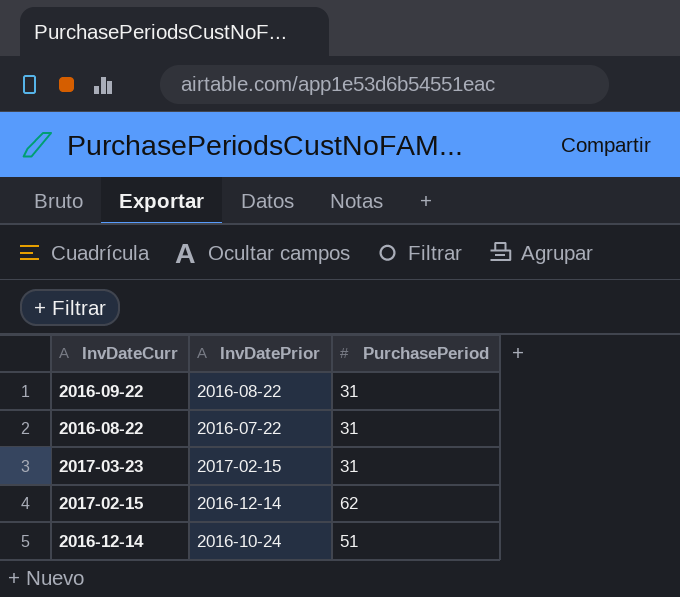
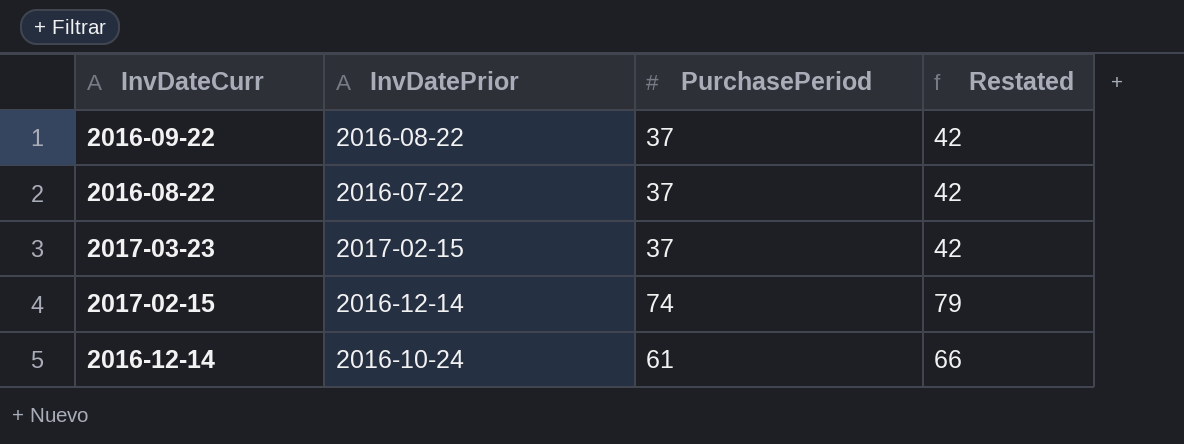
column Restated | formula: none -> [PurchasePeriod] + 5
2016-09-22 | PurchasePeriod: 31 -> 37
2016-08-22 | PurchasePeriod: 31 -> 37
2017-03-23 | PurchasePeriod: 31 -> 37
2017-02-15 | PurchasePeriod: 62 -> 74
2016-12-14 | PurchasePeriod: 51 -> 61

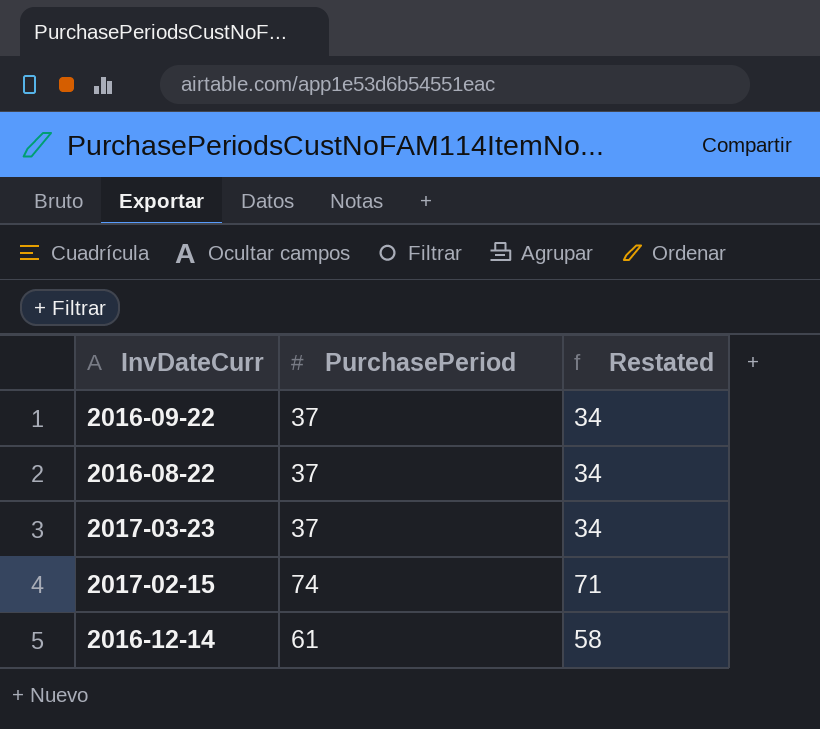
column InvDatePrior | position: 2 -> none
column Restated | formula: [PurchasePeriod] + 5 -> [PurchasePeriod] - 3

